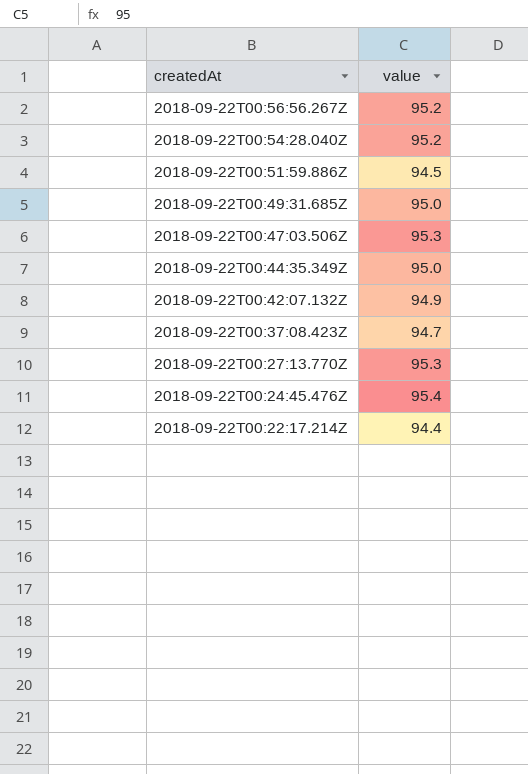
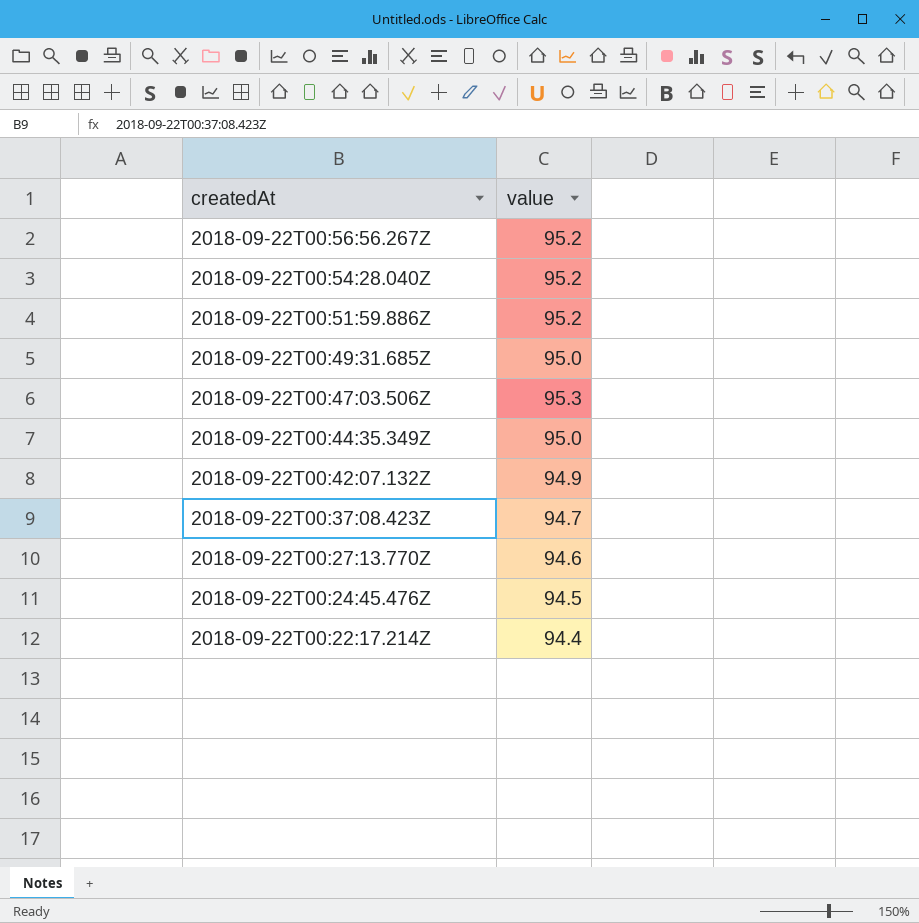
2018-09-22T00:51:59.886Z | value: 94.5 -> 95.2
2018-09-22T00:27:13.770Z | value: 95.3 -> 94.6
2018-09-22T00:24:45.476Z | value: 95.4 -> 94.5

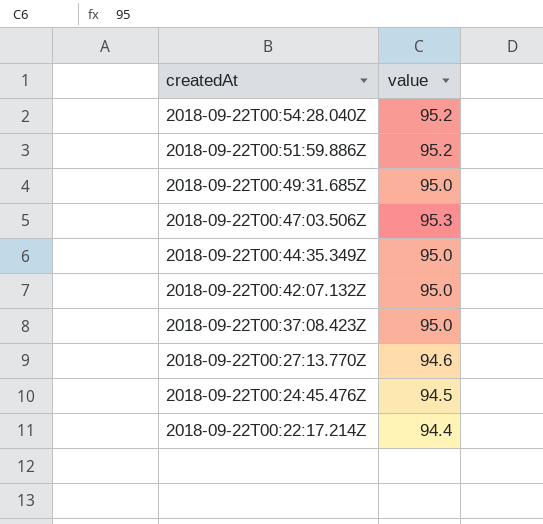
row 2018-09-22T00:56:56.267Z: 95.2 -> none
2018-09-22T00:42:07.132Z | value: 94.9 -> 95.0
2018-09-22T00:37:08.423Z | value: 94.7 -> 95.0

